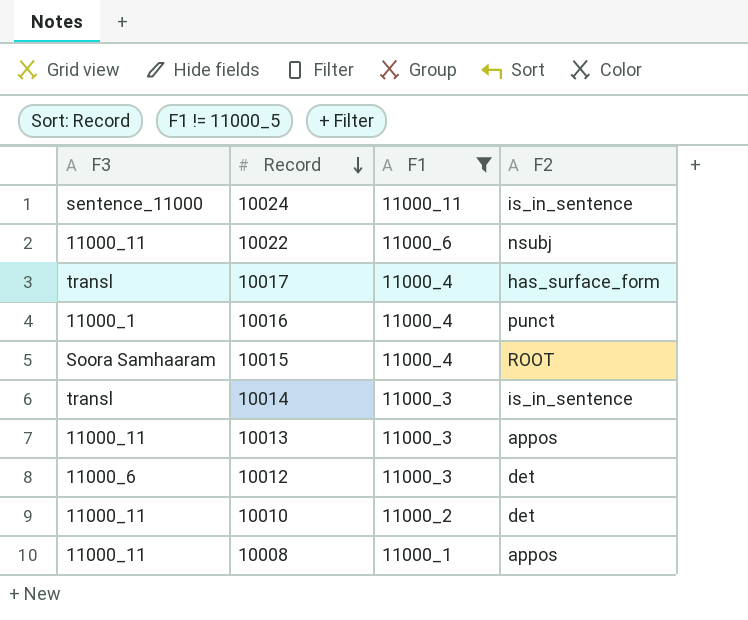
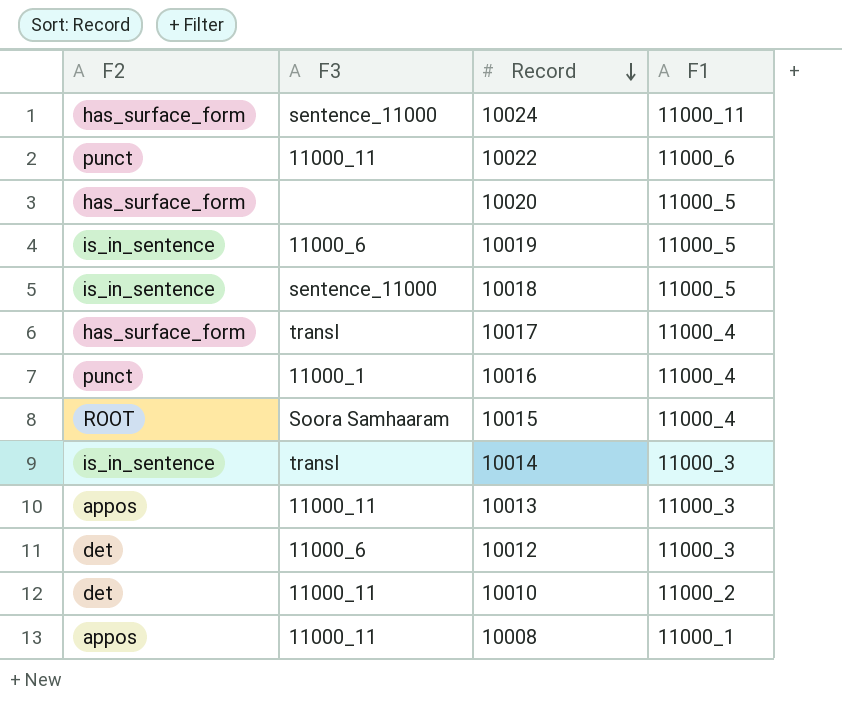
filter: F1 != 11000_5 -> none
column F2 | position: 4 -> 1
10024 | F2: is_in_sentence -> has_surface_form
10022 | F2: nsubj -> punct

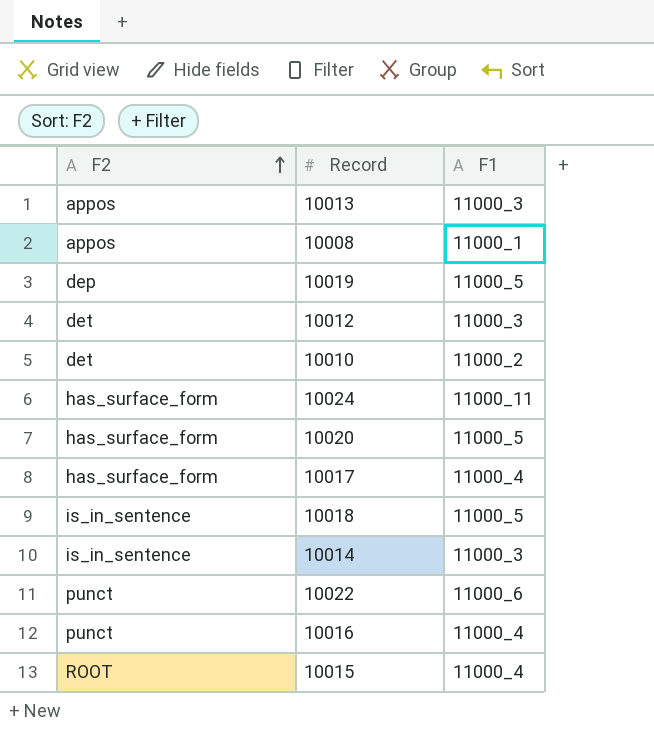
row order: Record descending -> F2 ascending
column F3 | position: 2 -> none
10019 | F2: is_in_sentence -> dep

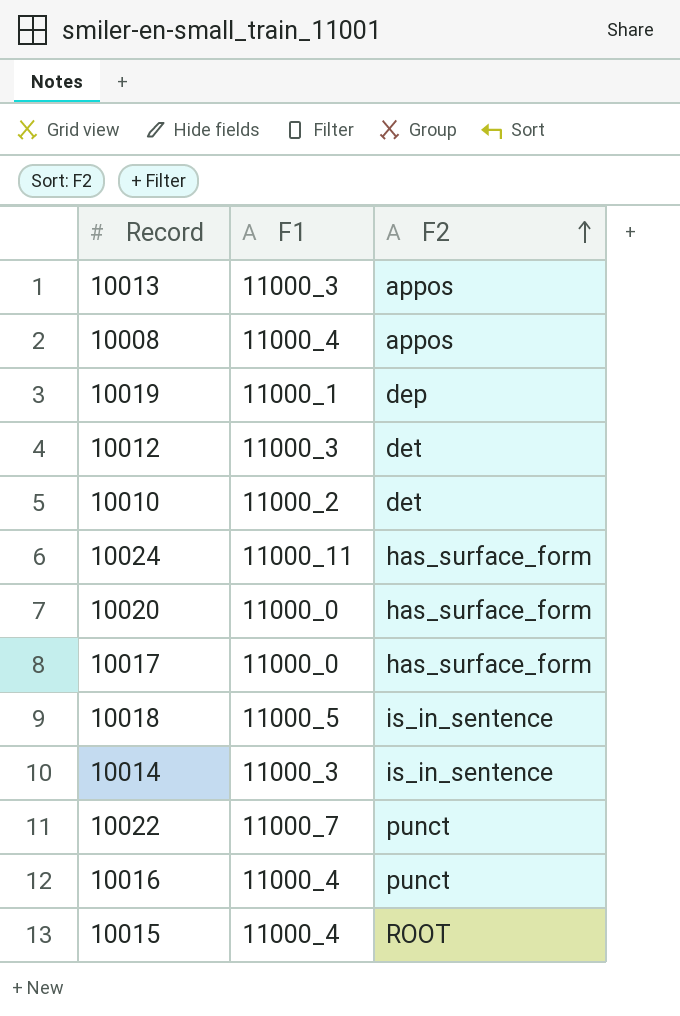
column F2 | position: 1 -> 3
10008 | F1: 11000_1 -> 11000_4
10019 | F1: 11000_5 -> 11000_1
10020 | F1: 11000_5 -> 11000_0
10017 | F1: 11000_4 -> 11000_0
10022 | F1: 11000_6 -> 11000_7

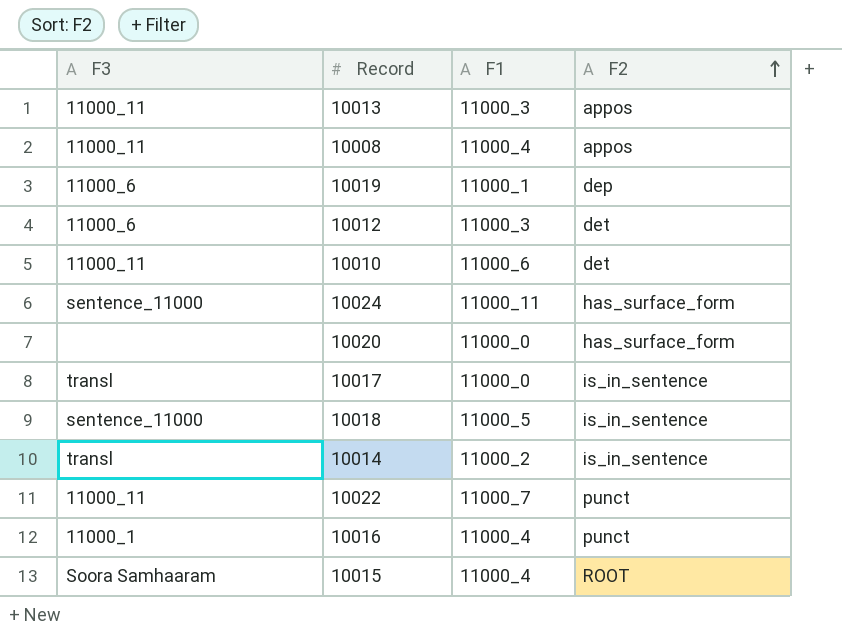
column F3 | position: none -> 1
10010 | F1: 11000_2 -> 11000_6
10017 | F2: has_surface_form -> is_in_sentence
10014 | F1: 11000_3 -> 11000_2

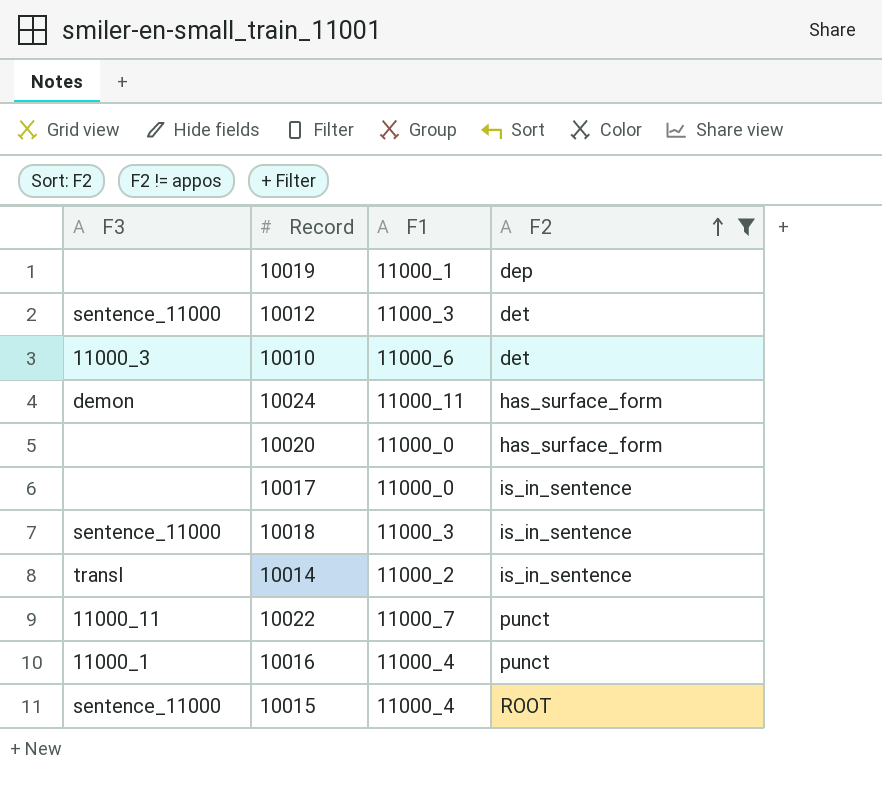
filter: none -> F2 != appos
10019 | F3: 11000_6 -> none
10012 | F3: 11000_6 -> sentence_11000
10010 | F3: 11000_11 -> 11000_3
10024 | F3: sentence_11000 -> demon
10017 | F3: transl -> none
10018 | F1: 11000_5 -> 11000_3
10015 | F3: Soora Samhaaram -> sentence_11000

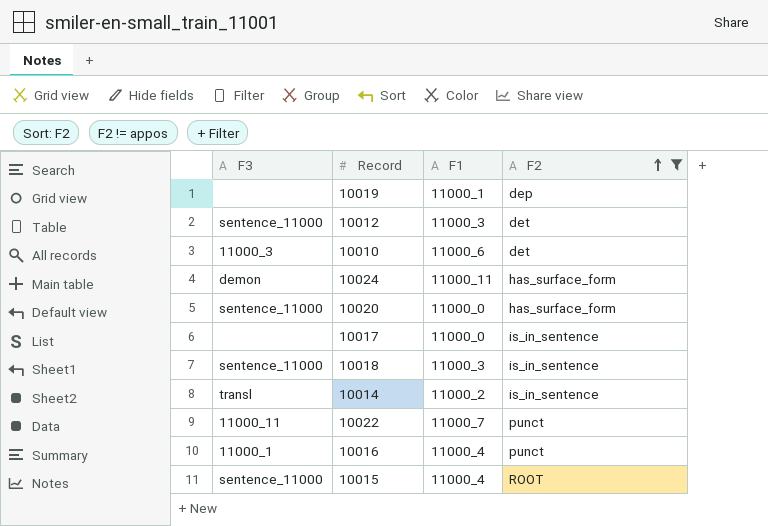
10020 | F3: none -> sentence_11000

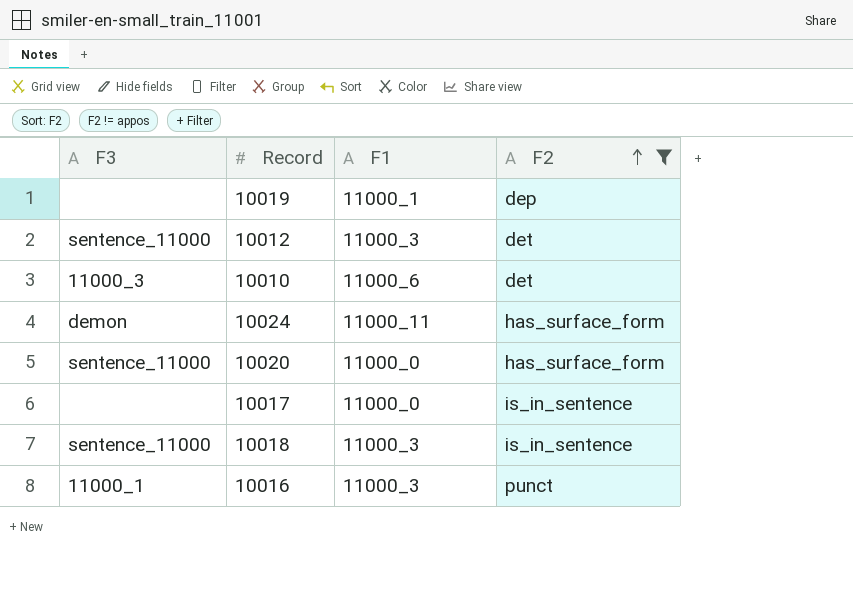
row 10014: transl | 11000_2 | is_in_sentence -> none
row 10022: 11000_11 | 11000_7 | punct -> none
row 10015: sentence_11000 | 11000_4 | ROOT -> none
10016 | F1: 11000_4 -> 11000_3

